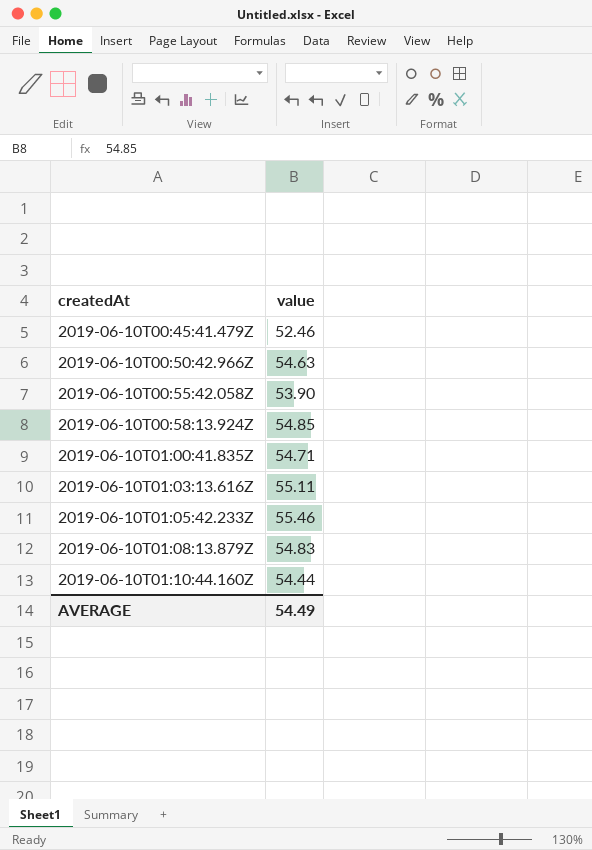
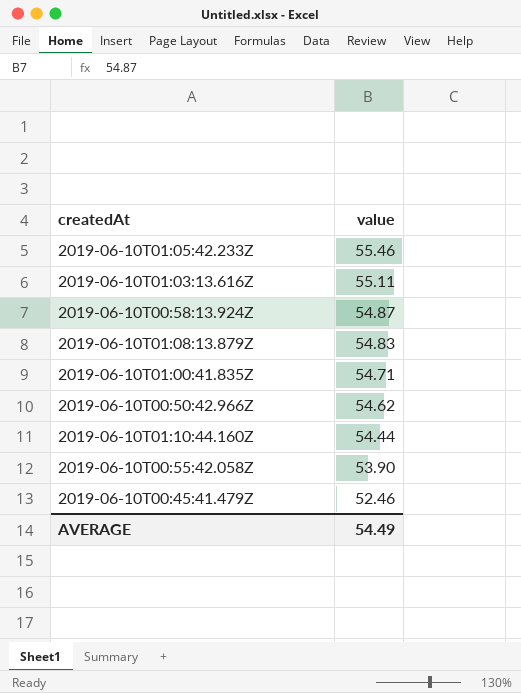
row order: createdAt ascending -> value descending
2019-06-10T00:58:13.924Z | value: 54.85 -> 54.87
2019-06-10T00:50:42.966Z | value: 54.63 -> 54.62

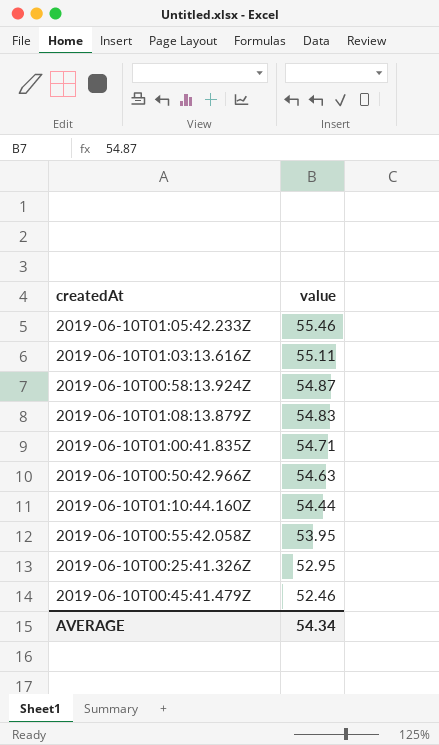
2019-06-10T00:50:42.966Z | value: 54.62 -> 54.63
2019-06-10T00:55:42.058Z | value: 53.90 -> 53.95
row 2019-06-10T00:25:41.326Z: none -> 52.95
AVERAGE | value: 54.49 -> 54.34

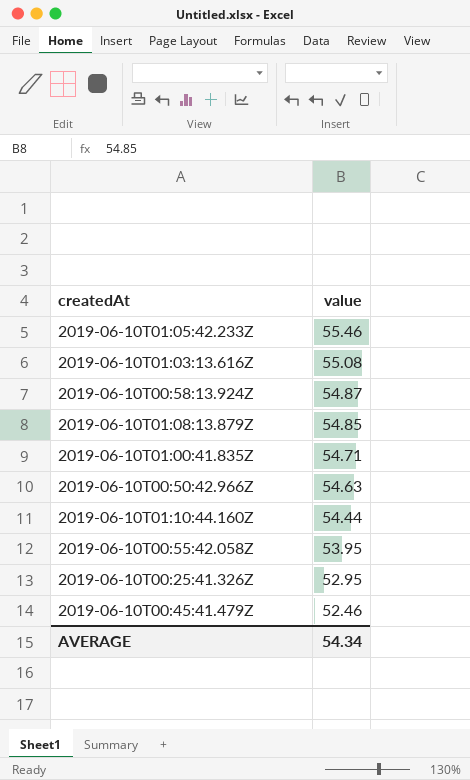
2019-06-10T01:03:13.616Z | value: 55.11 -> 55.08
2019-06-10T01:08:13.879Z | value: 54.83 -> 54.85

